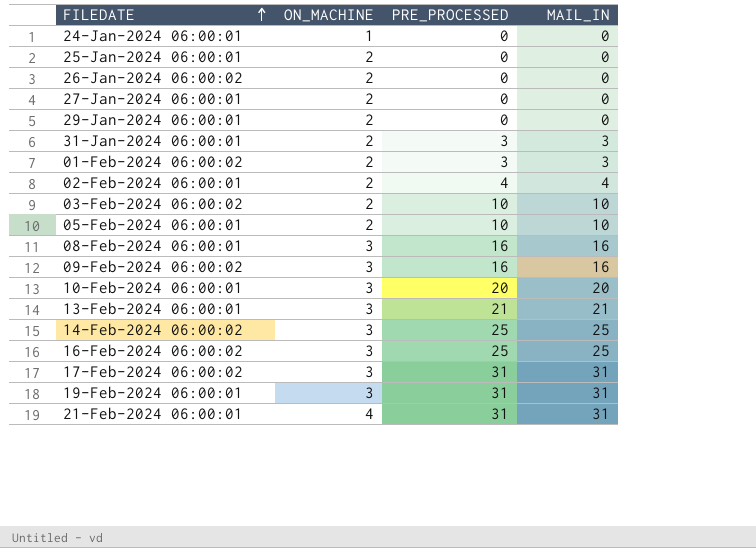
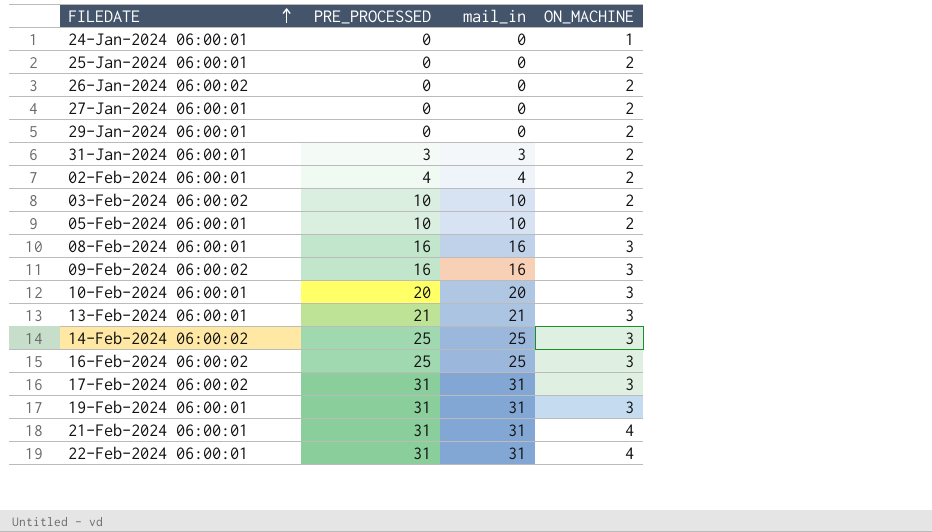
column name: MAIL_IN -> mail_in
column ON_MACHINE | position: 2 -> 4
row 01-Feb-2024 06:00:02: 2 | 3 | 3 -> none
row 22-Feb-2024 06:00:01: none -> 31 | 31 | 4

